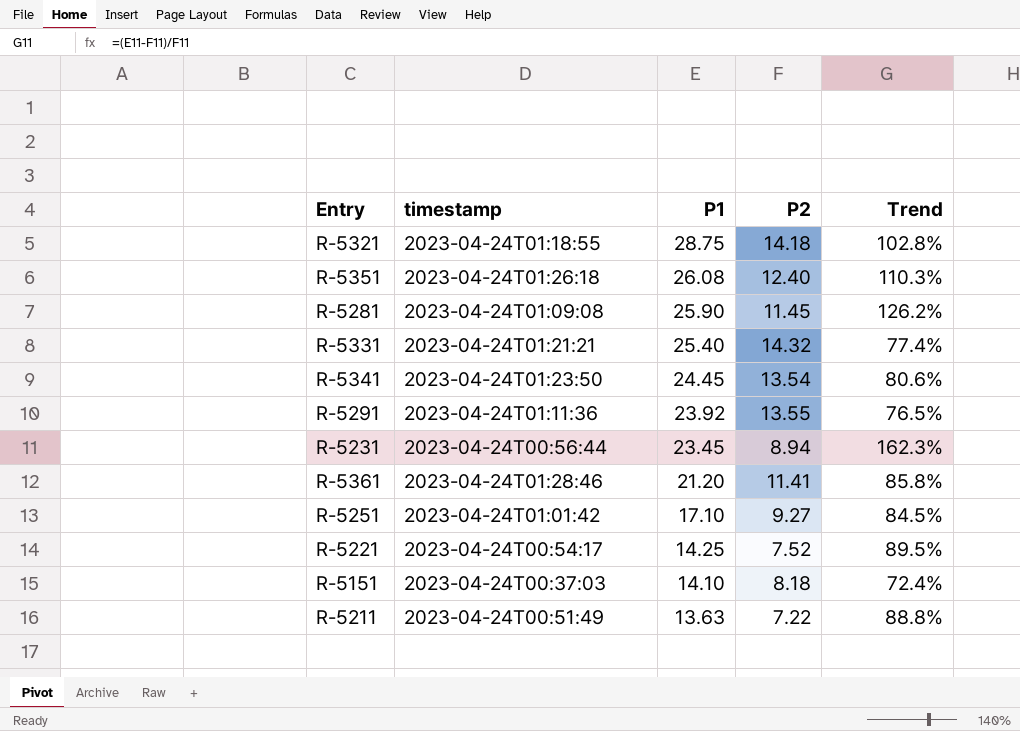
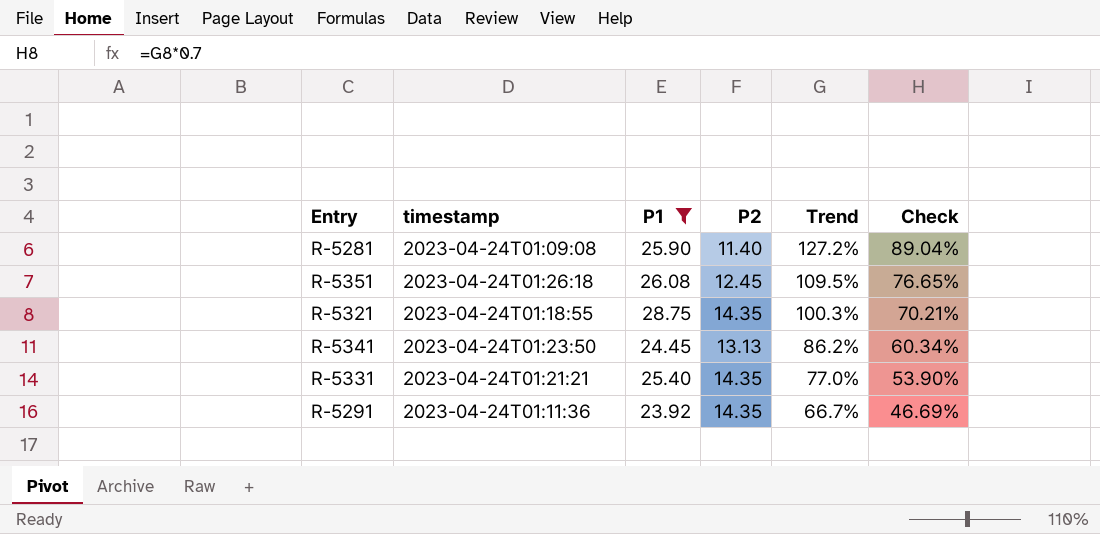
filter: none -> P1 >= 23.92
row order: P1 descending -> Trend descending
column Check | formula: none -> [Trend] * 0.7
R-5281 | P2: 11.45 -> 11.40
R-5281 | Trend: 126.2% -> 127.2%
R-5351 | P2: 12.40 -> 12.45
R-5351 | Trend: 110.3% -> 109.5%
R-5321 | P2: 14.18 -> 14.35
R-5321 | Trend: 102.8% -> 100.3%
R-5341 | P2: 13.54 -> 13.13
R-5341 | Trend: 80.6% -> 86.2%
R-5331 | P2: 14.32 -> 14.35
R-5331 | Trend: 77.4% -> 77.0%
R-5291 | P2: 13.55 -> 14.35
R-5291 | Trend: 76.5% -> 66.7%

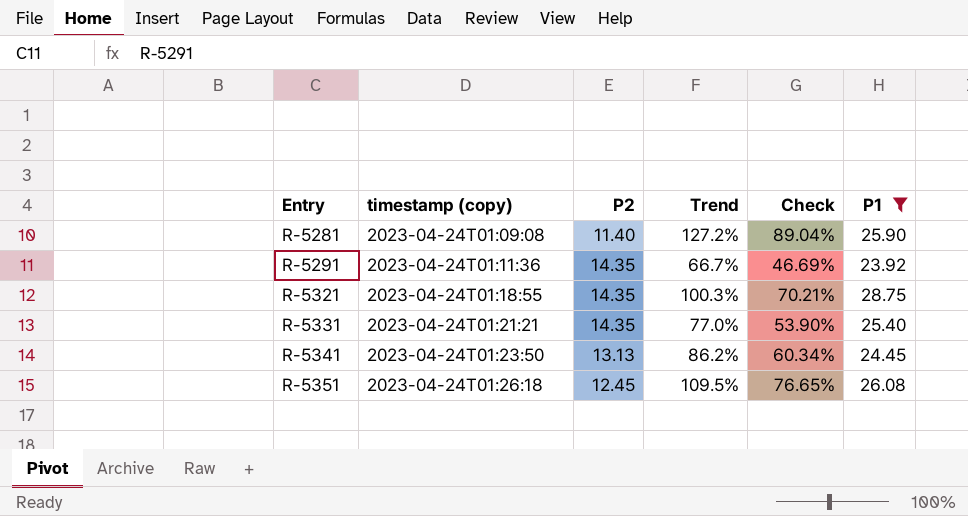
row order: Trend descending -> Entry ascending
column name: timestamp -> timestamp (copy)
column P1 | position: 3 -> 6

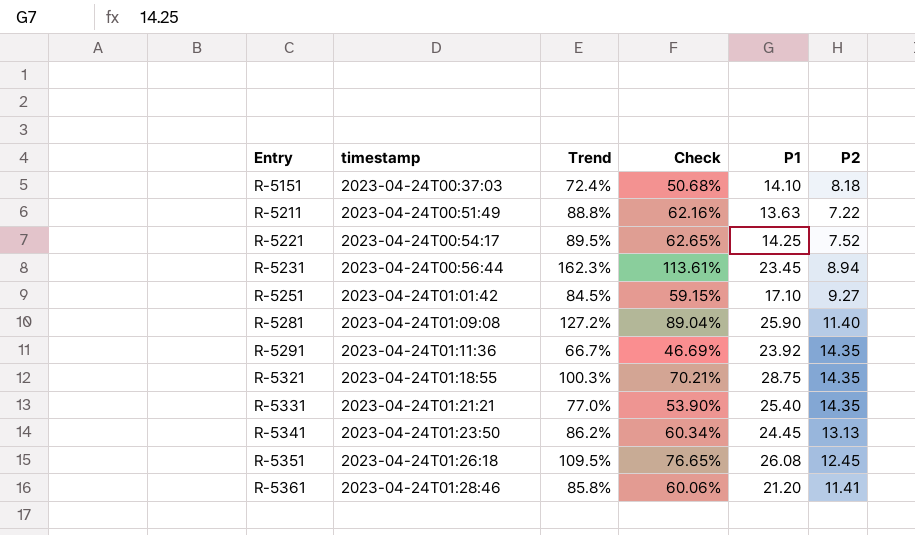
filter: P1 >= 23.92 -> none
column name: timestamp (copy) -> timestamp
column P2 | position: 3 -> 6

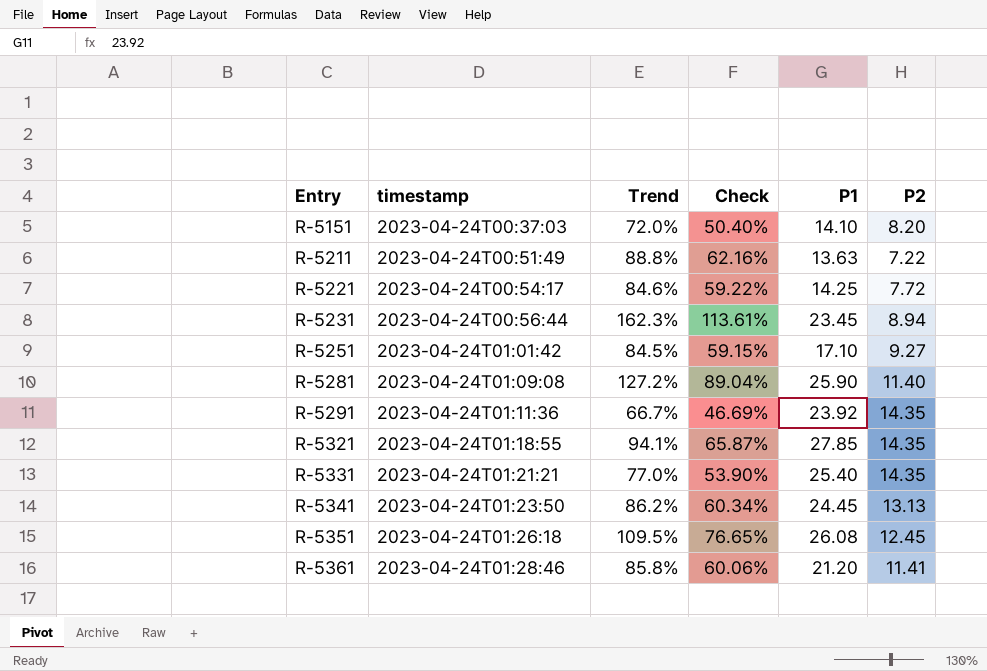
R-5151 | Trend: 72.4% -> 72.0%
R-5151 | Check: 50.68% -> 50.40%
R-5151 | P2: 8.18 -> 8.20
R-5221 | Trend: 89.5% -> 84.6%
R-5221 | Check: 62.65% -> 59.22%
R-5221 | P2: 7.52 -> 7.72
R-5321 | Trend: 100.3% -> 94.1%
R-5321 | Check: 70.21% -> 65.87%
R-5321 | P1: 28.75 -> 27.85

